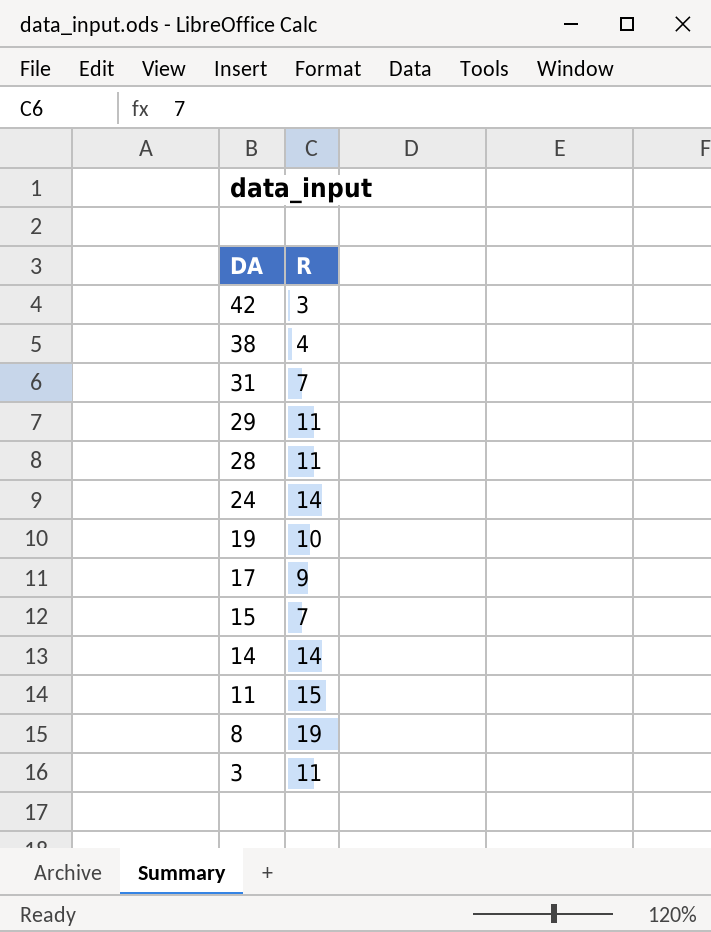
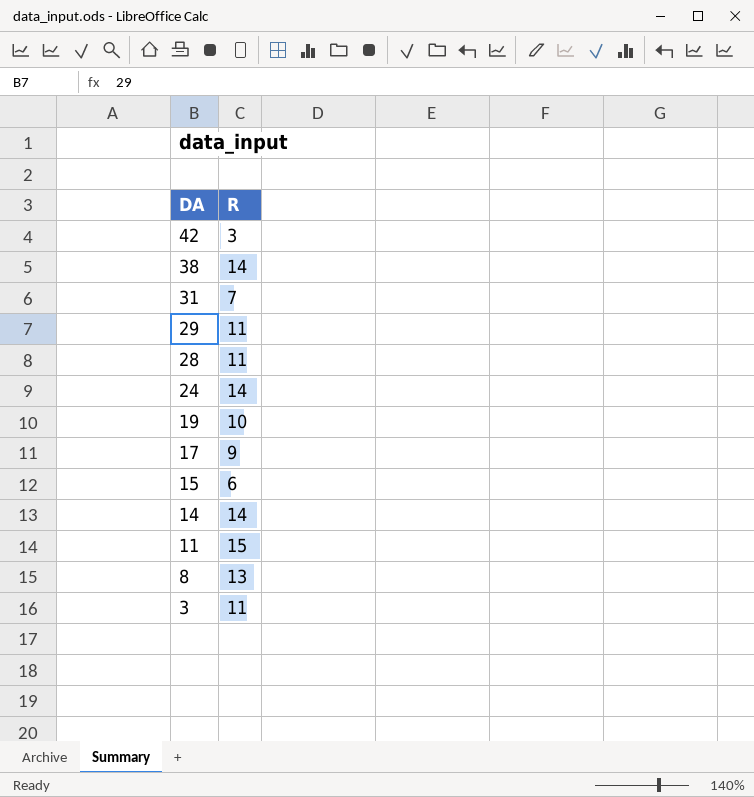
38 | R: 4 -> 14
15 | R: 7 -> 6
8 | R: 19 -> 13

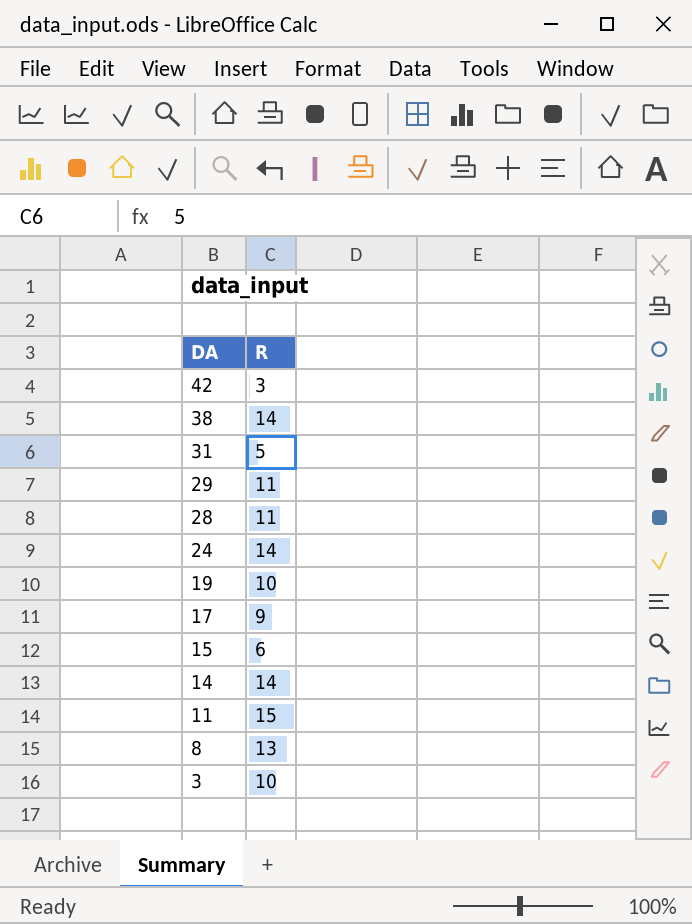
31 | R: 7 -> 5
3 | R: 11 -> 10

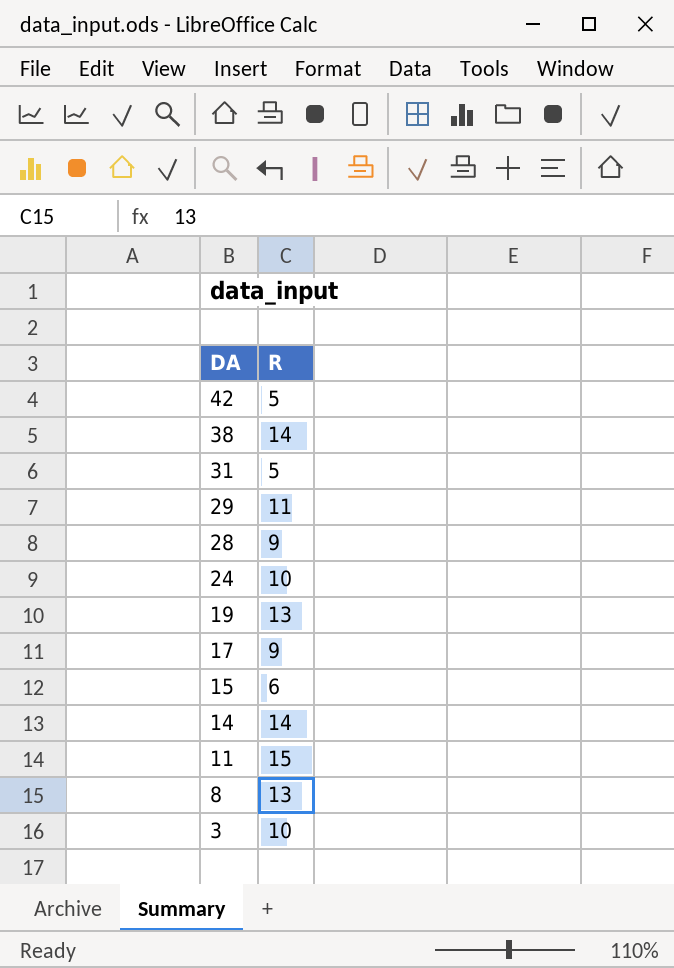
42 | R: 3 -> 5
28 | R: 11 -> 9
24 | R: 14 -> 10
19 | R: 10 -> 13

